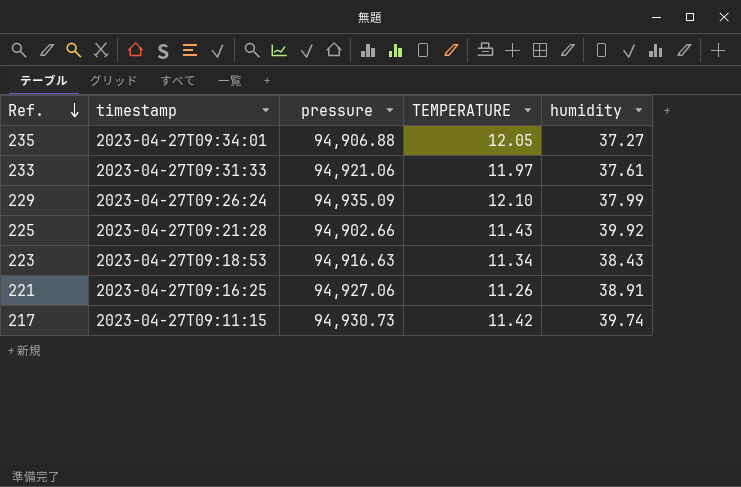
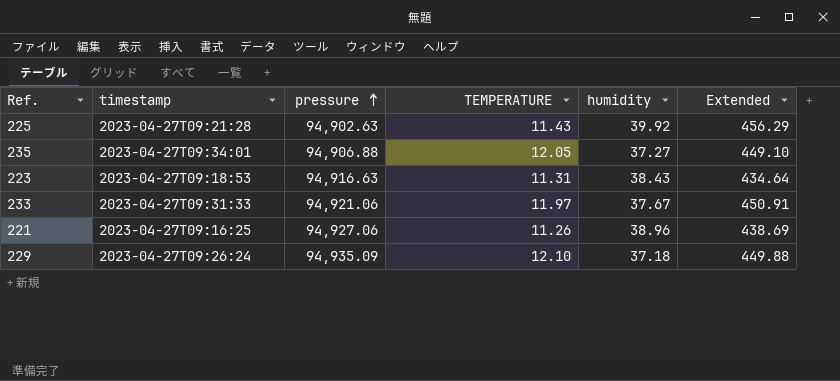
row order: Ref. descending -> pressure ascending
column Extended | formula: none -> [TEMPERATURE] * [humidity]
row 217: 2023-04-27T09:11:15 | 94,930.73 | 11.42 | 39.74 -> none
225 | pressure: 94,902.66 -> 94,902.63
223 | TEMPERATURE: 11.34 -> 11.31
233 | humidity: 37.61 -> 37.67
221 | humidity: 38.91 -> 38.96
229 | humidity: 37.99 -> 37.18

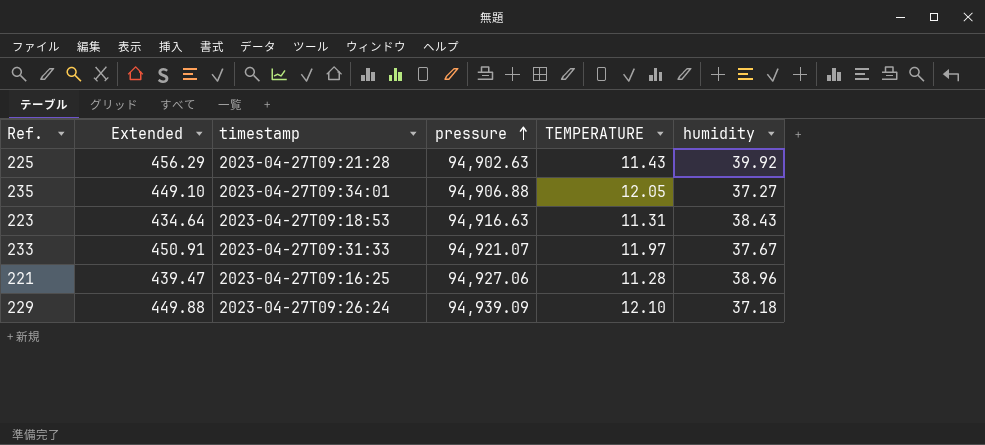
column Extended | position: 6 -> 2
233 | pressure: 94,921.06 -> 94,921.07
221 | Extended: 438.69 -> 439.47
221 | TEMPERATURE: 11.26 -> 11.28
229 | pressure: 94,935.09 -> 94,939.09

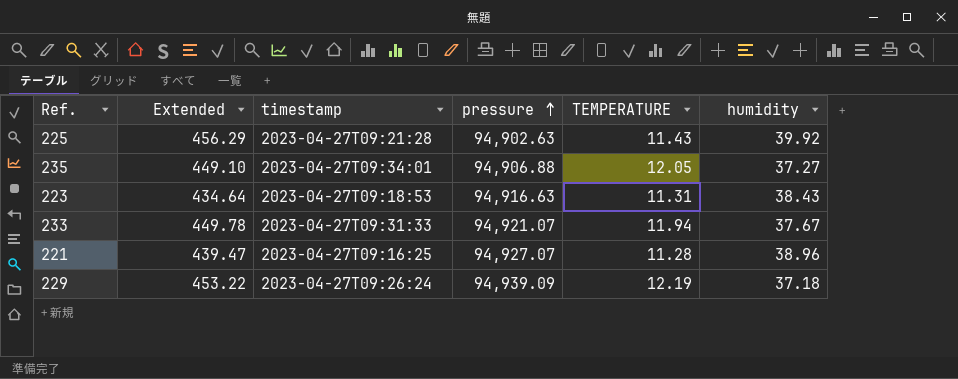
233 | Extended: 450.91 -> 449.78
233 | TEMPERATURE: 11.97 -> 11.94
221 | pressure: 94,927.06 -> 94,927.07
229 | Extended: 449.88 -> 453.22
229 | TEMPERATURE: 12.10 -> 12.19

